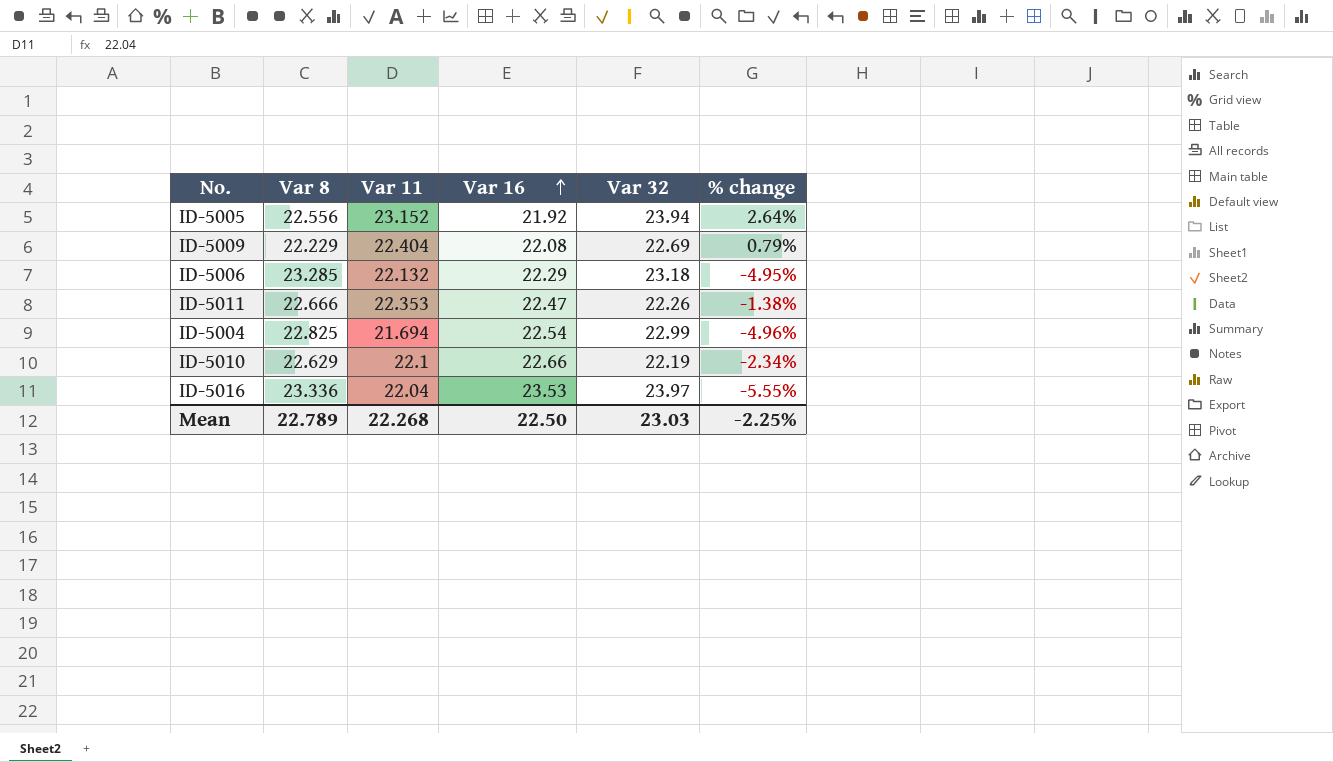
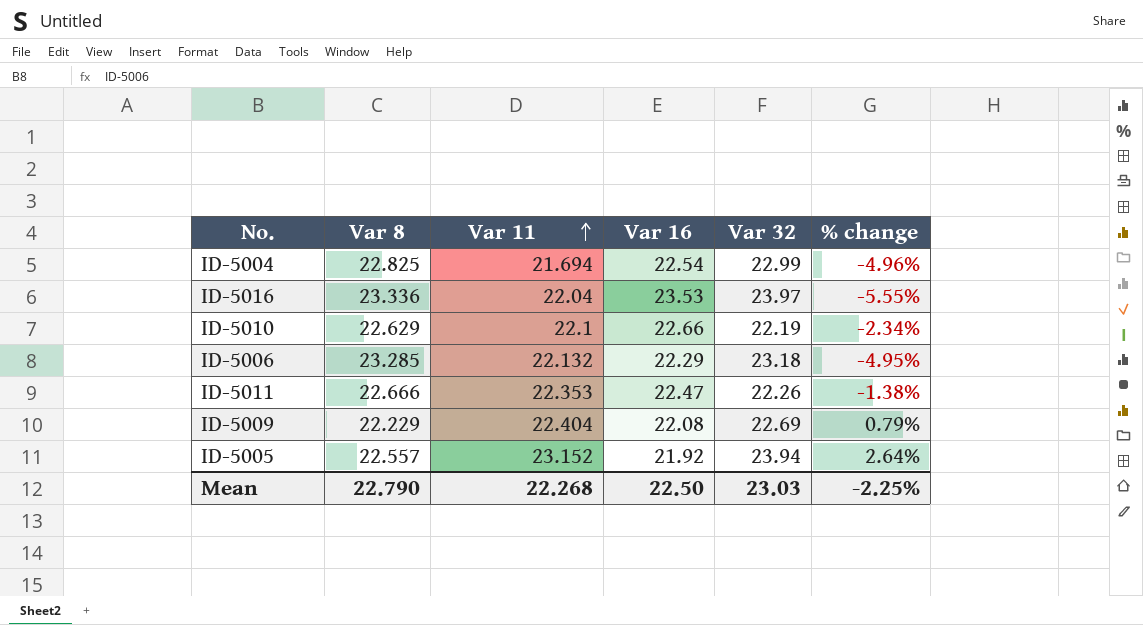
row order: Var 16 ascending -> Var 11 ascending
ID-5005 | Var 8: 22.556 -> 22.557
Mean | Var 8: 22.789 -> 22.790

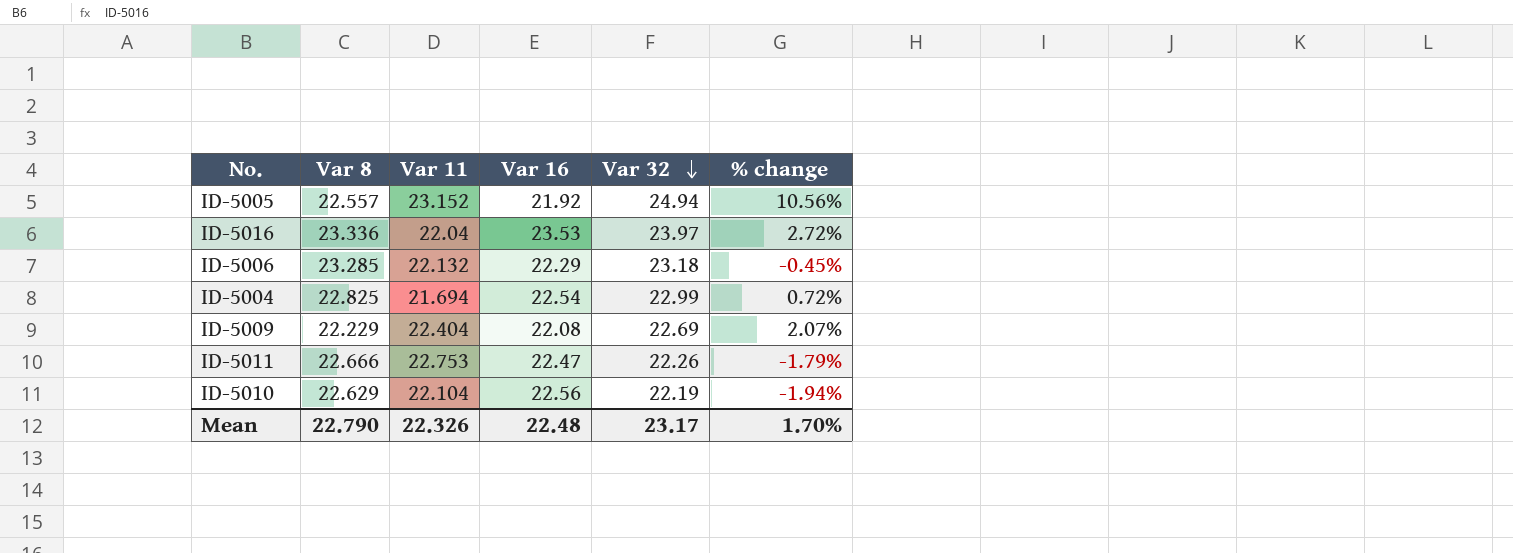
row order: Var 11 ascending -> Var 32 descending
column % change | formula: ([Var 11] - [Var 8]) / [Var 8] -> ([Var 32] - [Var 8]) / [Var 8]
ID-5005 | Var 32: 23.94 -> 24.94
ID-5011 | Var 11: 22.353 -> 22.753
ID-5010 | Var 11: 22.1 -> 22.104
ID-5010 | Var 16: 22.66 -> 22.56
Mean | Var 11: 22.268 -> 22.326
Mean | Var 16: 22.50 -> 22.48
Mean | Var 32: 23.03 -> 23.17
Mean | % change: -2.25% -> 1.70%

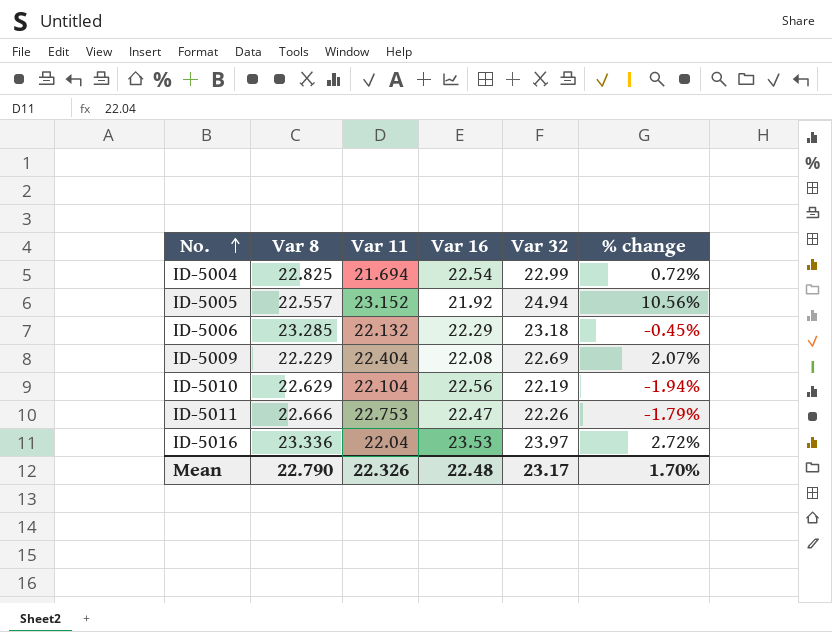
row order: Var 32 descending -> No. ascending

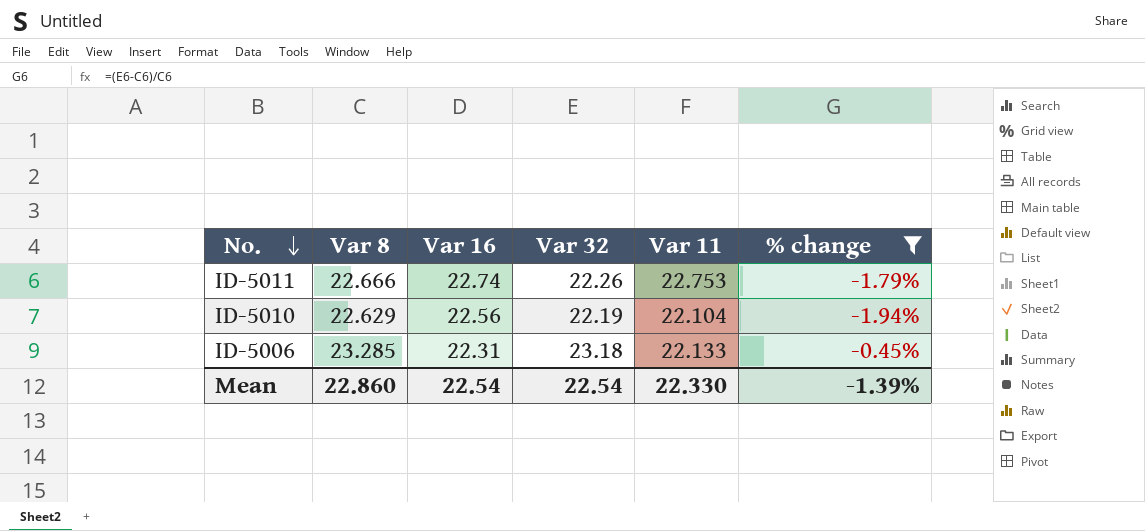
filter: none -> % change <= -0.45%
row order: No. ascending -> No. descending
column Var 11 | position: 3 -> 5
ID-5011 | Var 16: 22.47 -> 22.74
ID-5006 | Var 16: 22.29 -> 22.31
ID-5006 | Var 11: 22.132 -> 22.133
Mean | Var 8: 22.790 -> 22.860
Mean | Var 16: 22.48 -> 22.54
Mean | Var 32: 23.17 -> 22.54
Mean | Var 11: 22.326 -> 22.330
Mean | % change: 1.70% -> -1.39%

